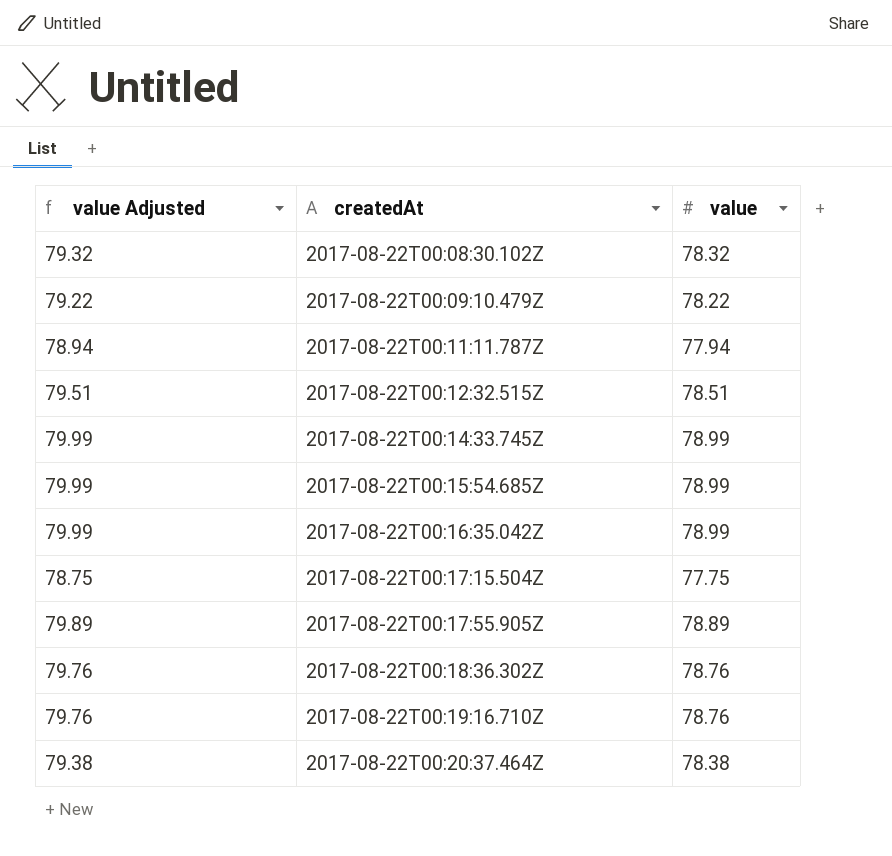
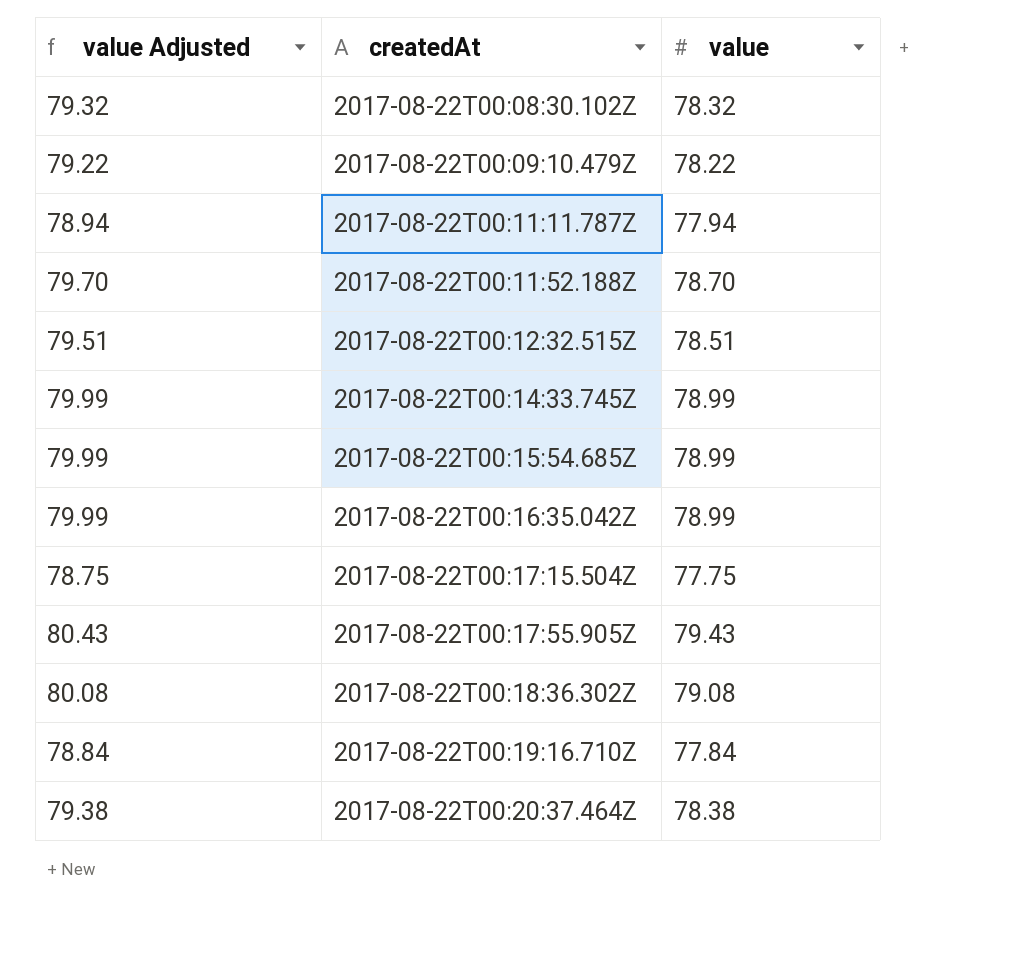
row 2017-08-22T00:11:52.188Z: none -> 79.70 | 78.70
2017-08-22T00:17:55.905Z | value Adjusted: 79.89 -> 80.43
2017-08-22T00:17:55.905Z | value: 78.89 -> 79.43
2017-08-22T00:18:36.302Z | value Adjusted: 79.76 -> 80.08
2017-08-22T00:18:36.302Z | value: 78.76 -> 79.08
2017-08-22T00:19:16.710Z | value Adjusted: 79.76 -> 78.84
2017-08-22T00:19:16.710Z | value: 78.76 -> 77.84

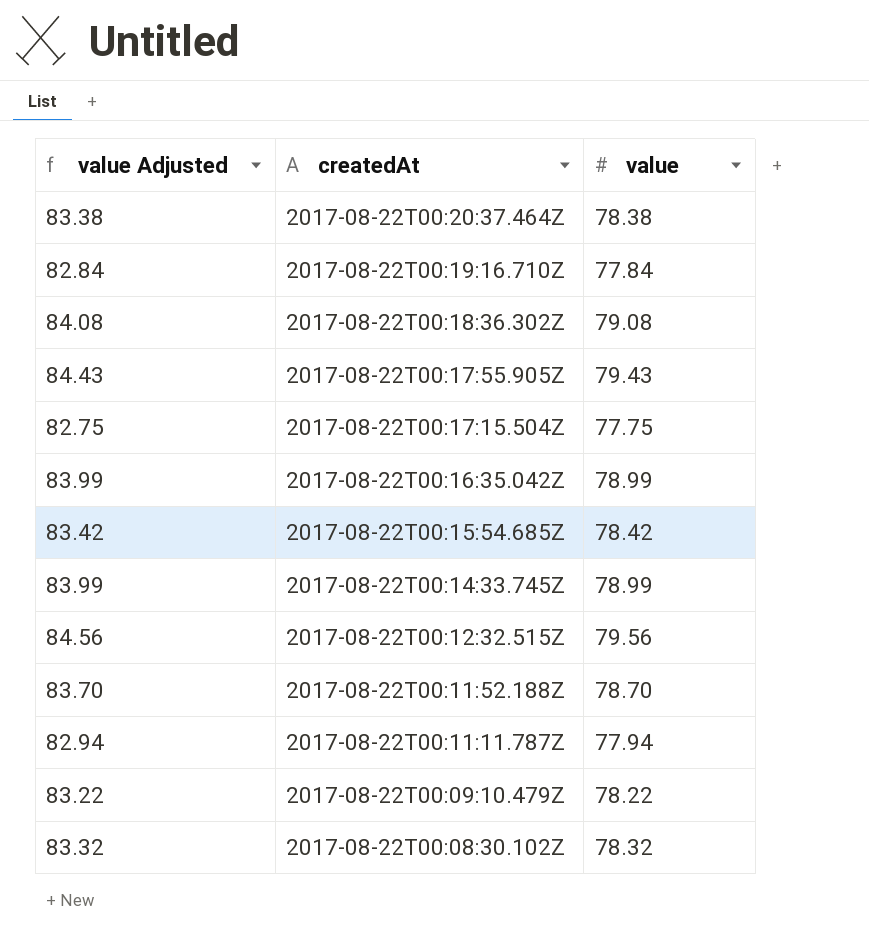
row order: createdAt ascending -> createdAt descending
column value Adjusted | formula: [value] + 1 -> [value] + 5
2017-08-22T00:15:54.685Z | value: 78.99 -> 78.42
2017-08-22T00:12:32.515Z | value: 78.51 -> 79.56

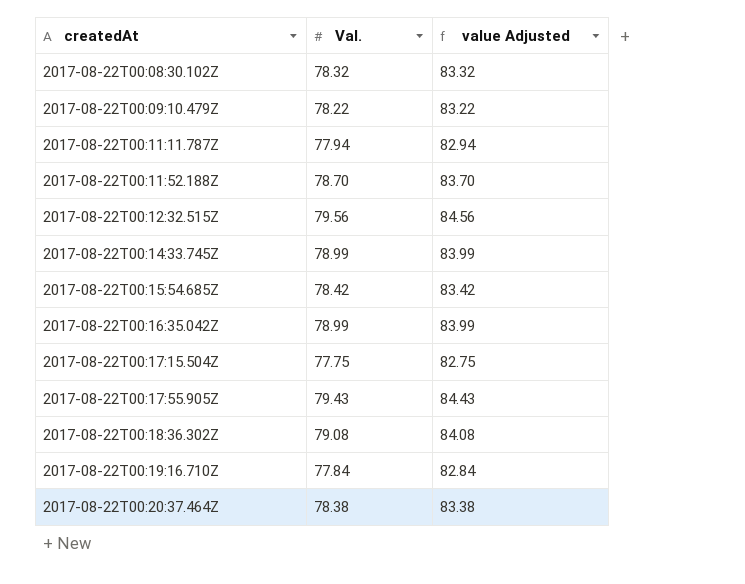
row order: createdAt descending -> createdAt ascending
column name: value -> Val.
column value Adjusted | position: 1 -> 3

